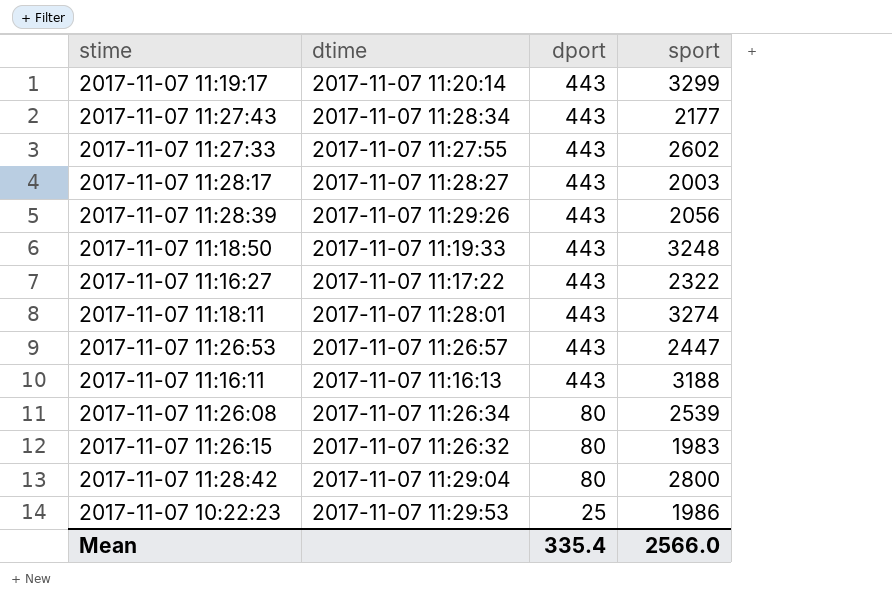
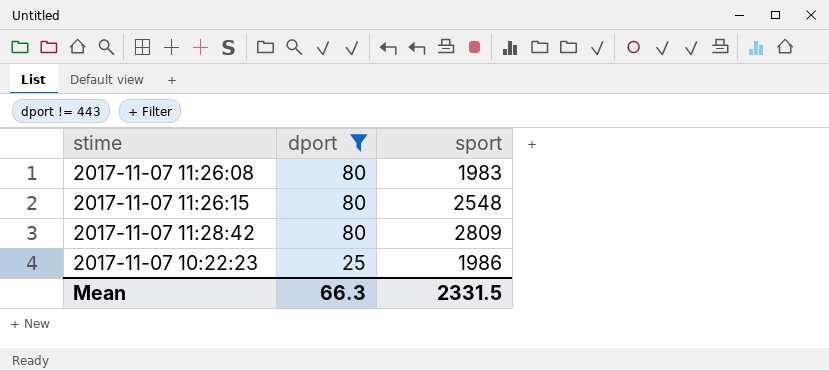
filter: none -> dport != 443
column dtime | position: 2 -> none
2017-11-07 11:26:08 | sport: 2539 -> 1983
2017-11-07 11:26:15 | sport: 1983 -> 2548
2017-11-07 11:28:42 | sport: 2800 -> 2809
Mean | dport: 335.4 -> 66.3
Mean | sport: 2566.0 -> 2331.5

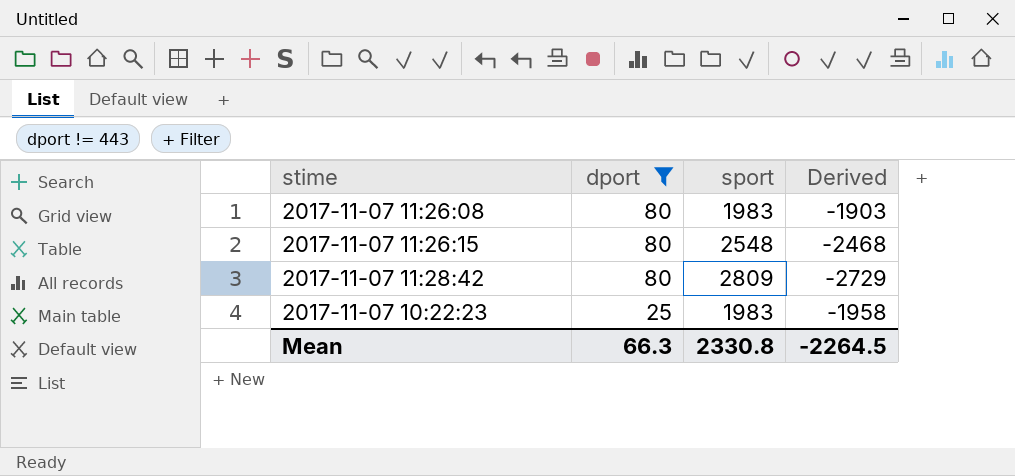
column Derived | formula: none -> [dport] - [sport]
2017-11-07 10:22:23 | sport: 1986 -> 1983
Mean | sport: 2331.5 -> 2330.8

